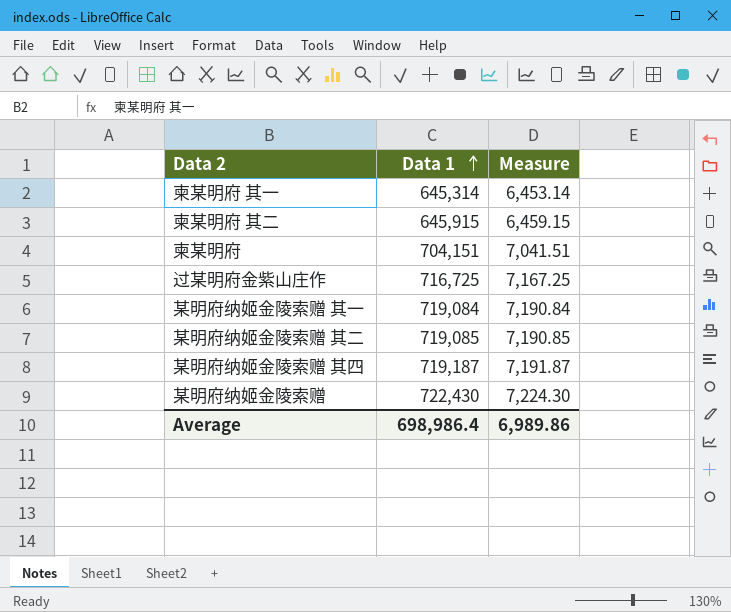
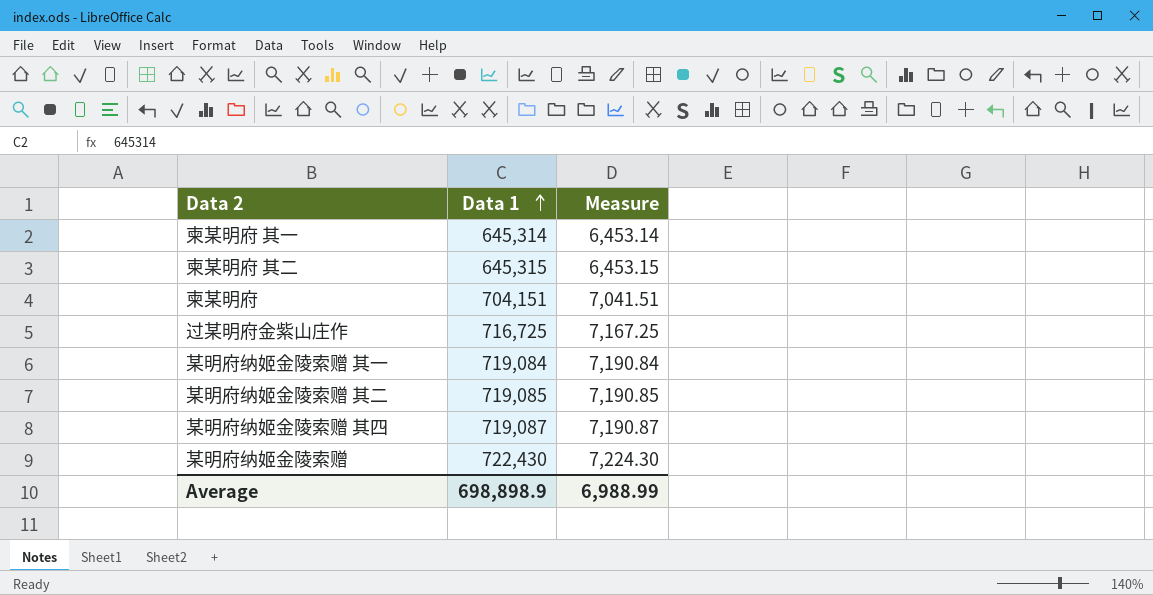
柬某明府 其二 | Data 1: 645,915 -> 645,315
柬某明府 其二 | Measure: 6,459.15 -> 6,453.15
某明府纳姬金陵索赠 其四 | Data 1: 719,187 -> 719,087
某明府纳姬金陵索赠 其四 | Measure: 7,191.87 -> 7,190.87
Average | Data 1: 698,986.4 -> 698,898.9
Average | Measure: 6,989.86 -> 6,988.99

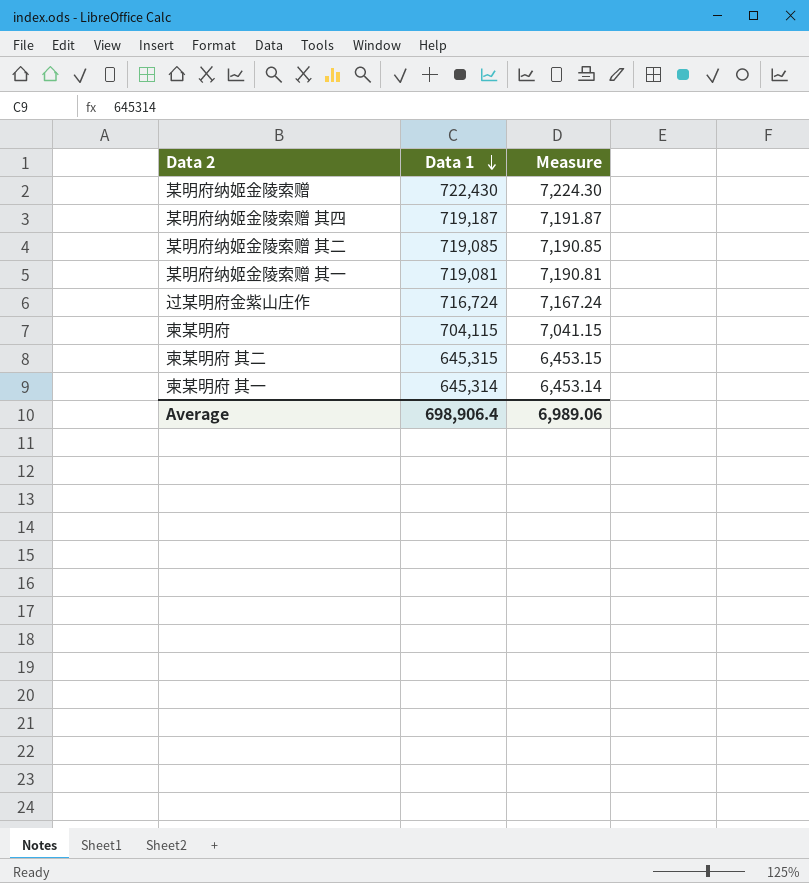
row order: Data 1 ascending -> Data 1 descending
某明府纳姬金陵索赠 其四 | Data 1: 719,087 -> 719,187
某明府纳姬金陵索赠 其四 | Measure: 7,190.87 -> 7,191.87
某明府纳姬金陵索赠 其一 | Data 1: 719,084 -> 719,081
某明府纳姬金陵索赠 其一 | Measure: 7,190.84 -> 7,190.81
过某明府金紫山庄作 | Data 1: 716,725 -> 716,724
过某明府金紫山庄作 | Measure: 7,167.25 -> 7,167.24
柬某明府 | Data 1: 704,151 -> 704,115
柬某明府 | Measure: 7,041.51 -> 7,041.15
Average | Data 1: 698,898.9 -> 698,906.4
Average | Measure: 6,988.99 -> 6,989.06

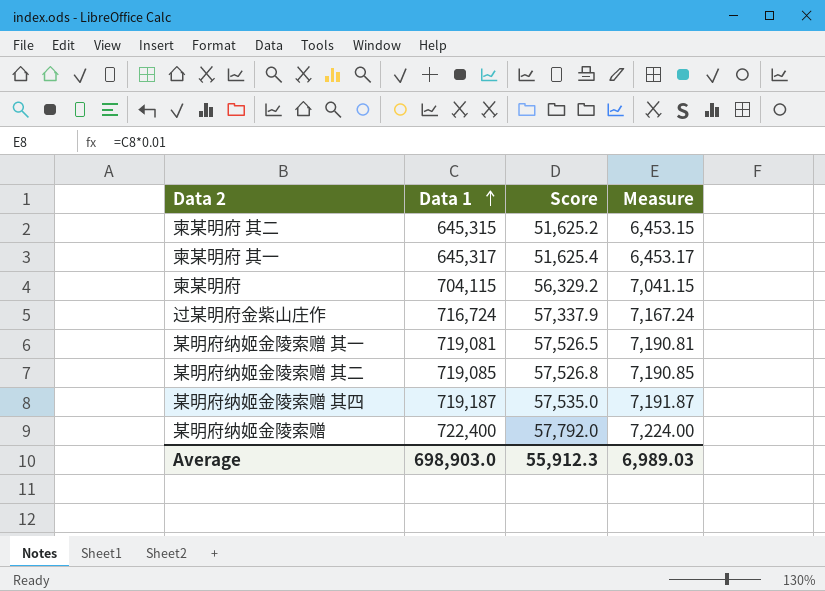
row order: Data 1 descending -> Data 1 ascending
column Score | formula: none -> [Data 1] * 0.08
柬某明府 其一 | Data 1: 645,314 -> 645,317
柬某明府 其一 | Measure: 6,453.14 -> 6,453.17
某明府纳姬金陵索赠 | Data 1: 722,430 -> 722,400
某明府纳姬金陵索赠 | Measure: 7,224.30 -> 7,224.00
Average | Data 1: 698,906.4 -> 698,903.0
Average | Measure: 6,989.06 -> 6,989.03

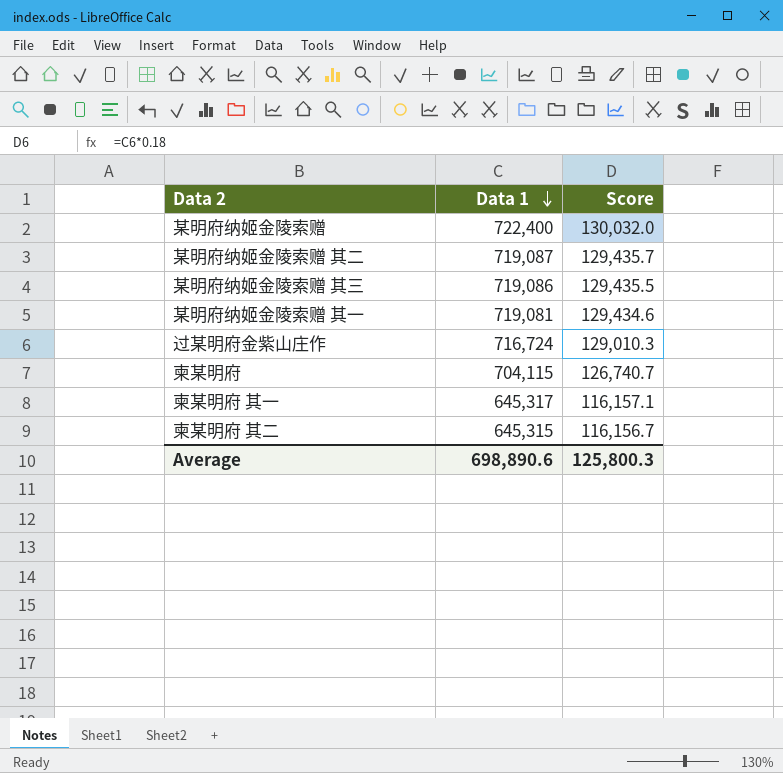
row order: Data 1 ascending -> Data 1 descending
column Measure | formula: [Data 1] * 0.01 -> none
column Score | formula: [Data 1] * 0.08 -> [Data 1] * 0.18
row 某明府纳姬金陵索赠 其四: 719,187 | 57,535.0 | 7,191.87 -> none
某明府纳姬金陵索赠 其二 | Data 1: 719,085 -> 719,087
row 某明府纳姬金陵索赠 其三: none -> 719,086 | 129,435.5
Average | Data 1: 698,903.0 -> 698,890.6
Average | Score: 55,912.3 -> 125,800.3

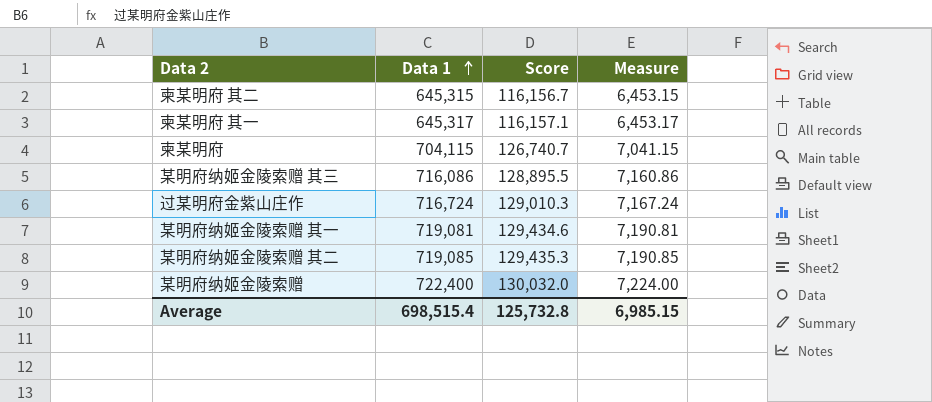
row order: Data 1 descending -> Data 1 ascending
column Measure | formula: none -> [Data 1] * 0.01
某明府纳姬金陵索赠 其三 | Data 1: 719,086 -> 716,086
某明府纳姬金陵索赠 其三 | Score: 129,435.5 -> 128,895.5
某明府纳姬金陵索赠 其二 | Data 1: 719,087 -> 719,085
某明府纳姬金陵索赠 其二 | Score: 129,435.7 -> 129,435.3
Average | Data 1: 698,890.6 -> 698,515.4
Average | Score: 125,800.3 -> 125,732.8

